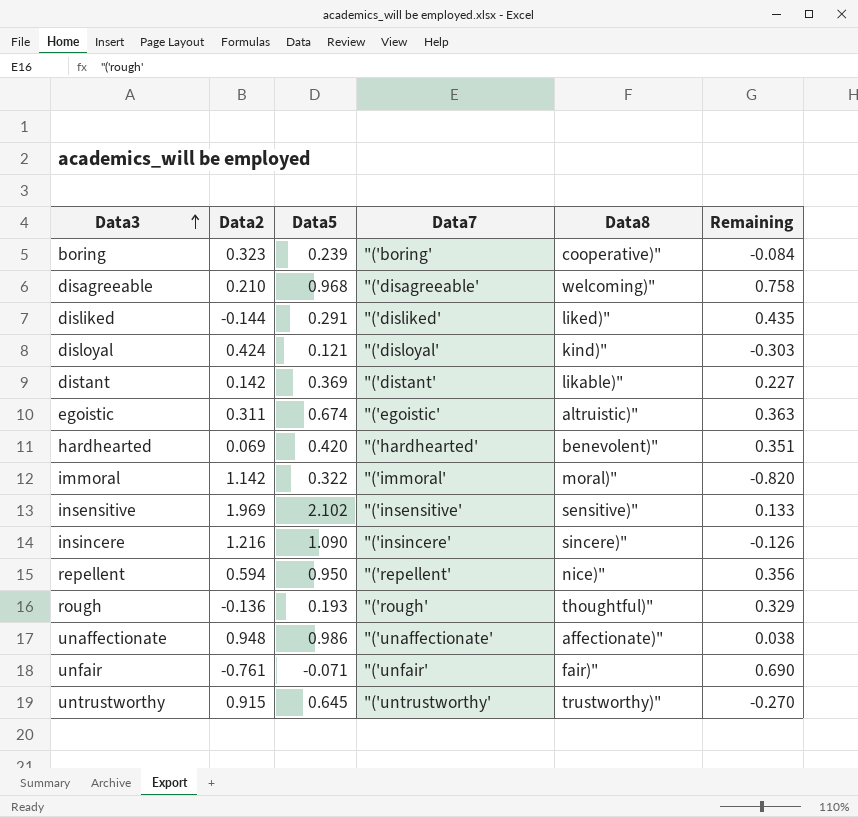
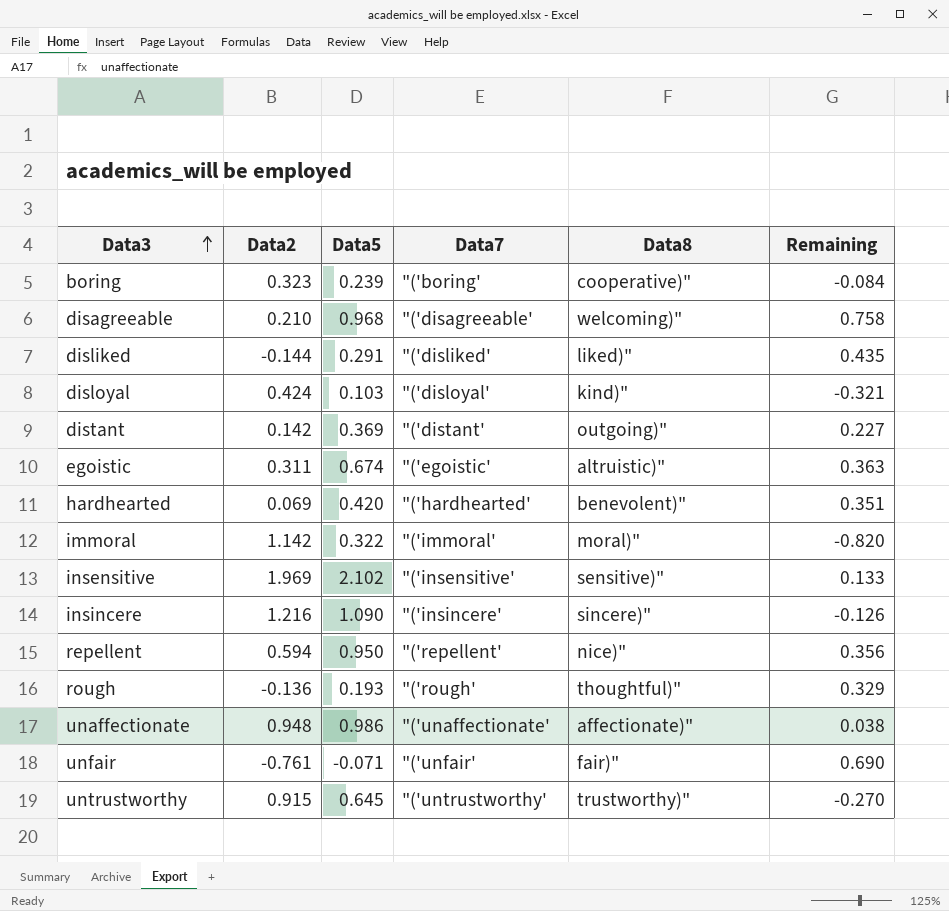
disloyal | Data5: 0.121 -> 0.103
disloyal | Remaining: -0.303 -> -0.321
distant | Data8: likable)" -> outgoing)"

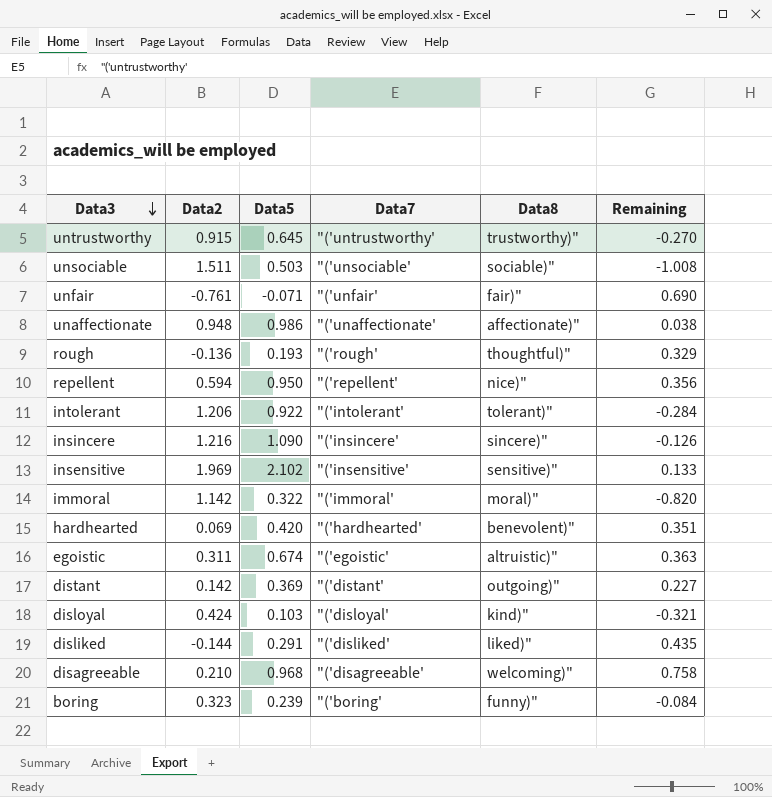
row order: Data3 ascending -> Data3 descending
row unsociable: none -> 1.511 | 0.503 | "('unsociable' | sociable)" | -1.008
row intolerant: none -> 1.206 | 0.922 | "('intolerant' | tolerant)" | -0.284
boring | Data8: cooperative)" -> funny)"

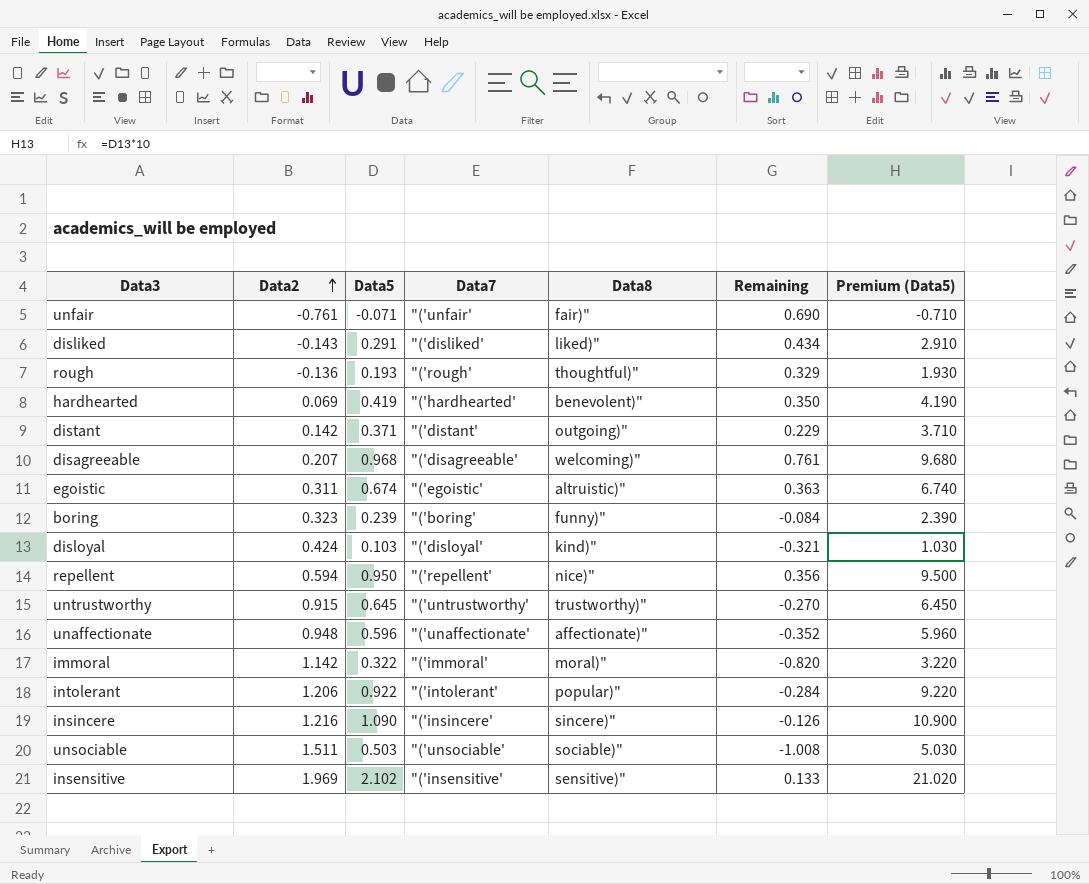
row order: Data3 descending -> Data2 ascending
column Premium (Data5) | formula: none -> [Data5] * 10
disliked | Data2: -0.144 -> -0.143
disliked | Remaining: 0.435 -> 0.434
hardhearted | Data5: 0.420 -> 0.419
hardhearted | Remaining: 0.351 -> 0.350
distant | Data5: 0.369 -> 0.371
distant | Remaining: 0.227 -> 0.229
disagreeable | Data2: 0.210 -> 0.207
disagreeable | Remaining: 0.758 -> 0.761
unaffectionate | Data5: 0.986 -> 0.596
unaffectionate | Remaining: 0.038 -> -0.352
intolerant | Data8: tolerant)" -> popular)"

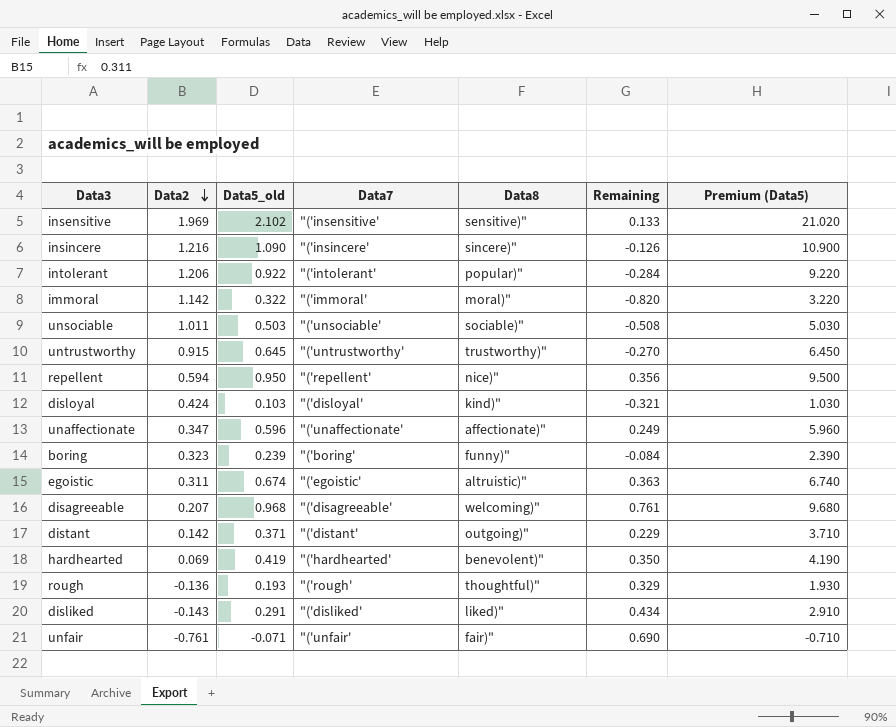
row order: Data2 ascending -> Data2 descending
column name: Data5 -> Data5_old
unsociable | Data2: 1.511 -> 1.011
unsociable | Remaining: -1.008 -> -0.508
unaffectionate | Data2: 0.948 -> 0.347
unaffectionate | Remaining: -0.352 -> 0.249

